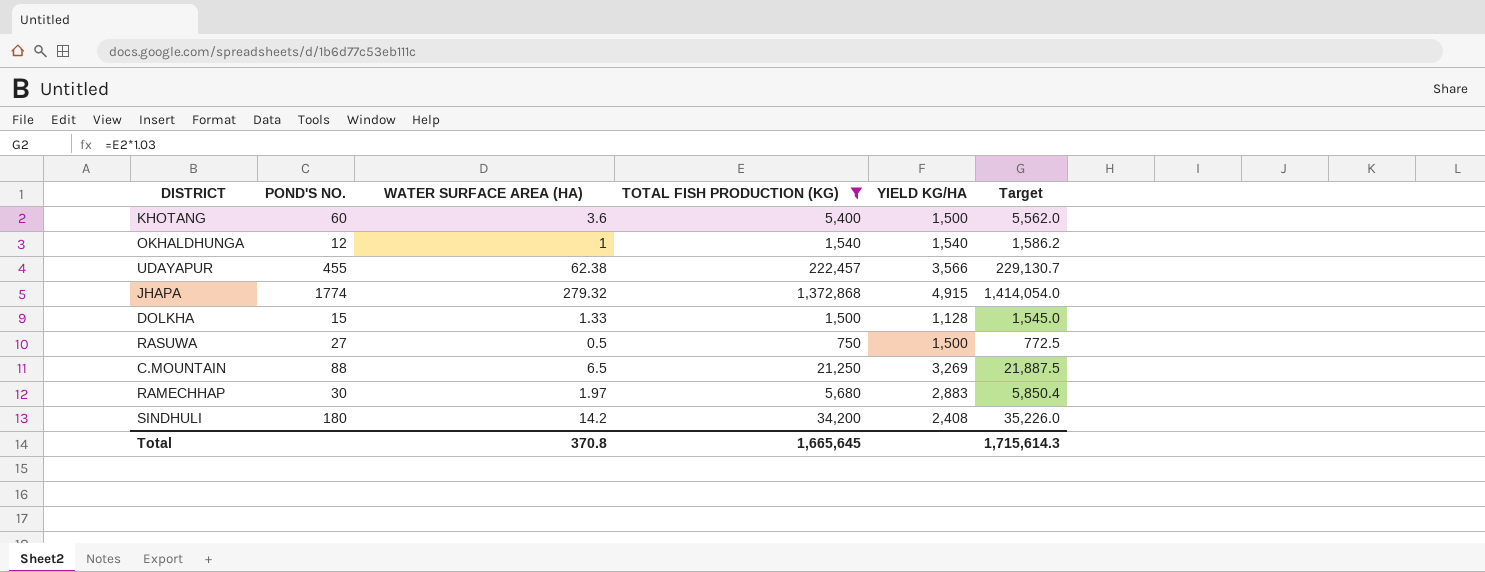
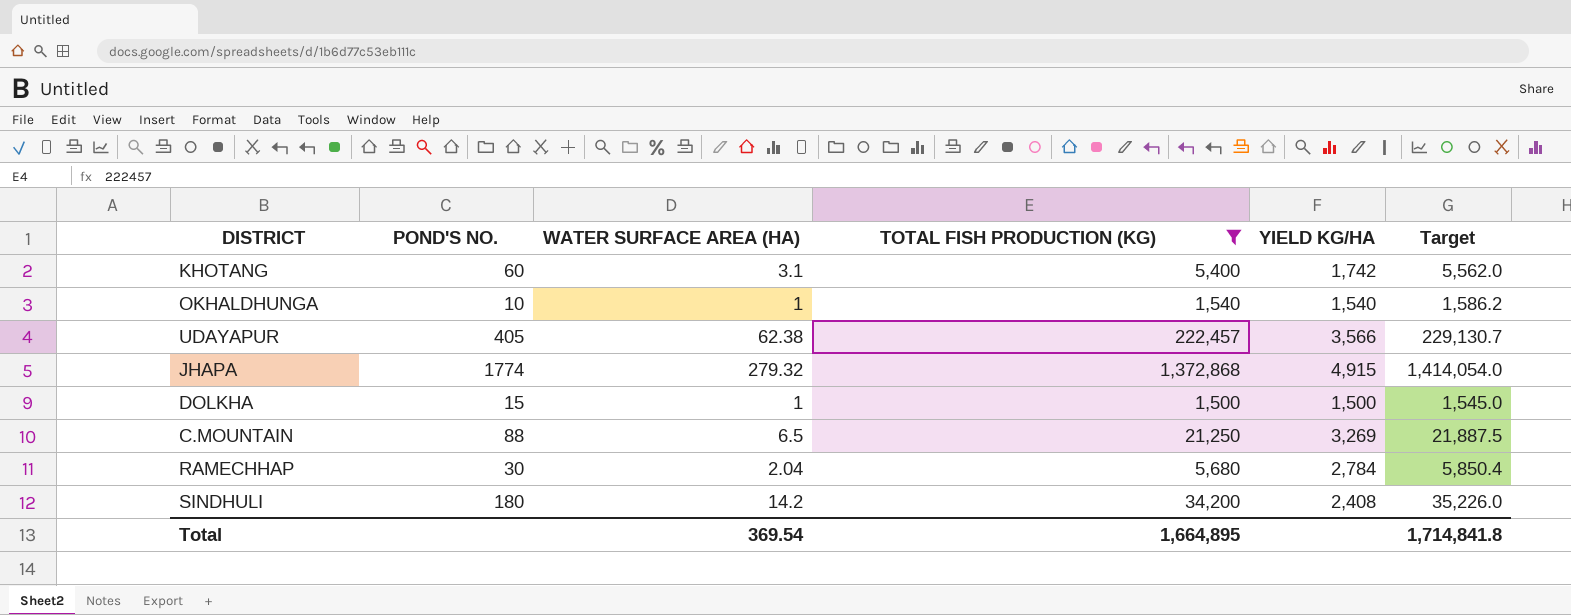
row RASUWA: 27 | 0.5 | 750 | 1,500 | 772.5 -> none
KHOTANG | WATER SURFACE AREA (HA): 3.6 -> 3.1
KHOTANG | YIELD KG/HA: 1,500 -> 1,742
OKHALDHUNGA | POND'S NO.: 12 -> 10
UDAYAPUR | POND'S NO.: 455 -> 405
DOLKHA | WATER SURFACE AREA (HA): 1.33 -> 1
DOLKHA | YIELD KG/HA: 1,128 -> 1,500
RAMECHHAP | WATER SURFACE AREA (HA): 1.97 -> 2.04
RAMECHHAP | YIELD KG/HA: 2,883 -> 2,784
Total | WATER SURFACE AREA (HA): 370.8 -> 369.54
Total | TOTAL FISH PRODUCTION (KG): 1,665,645 -> 1,664,895
Total | Target: 1,715,614.3 -> 1,714,841.8

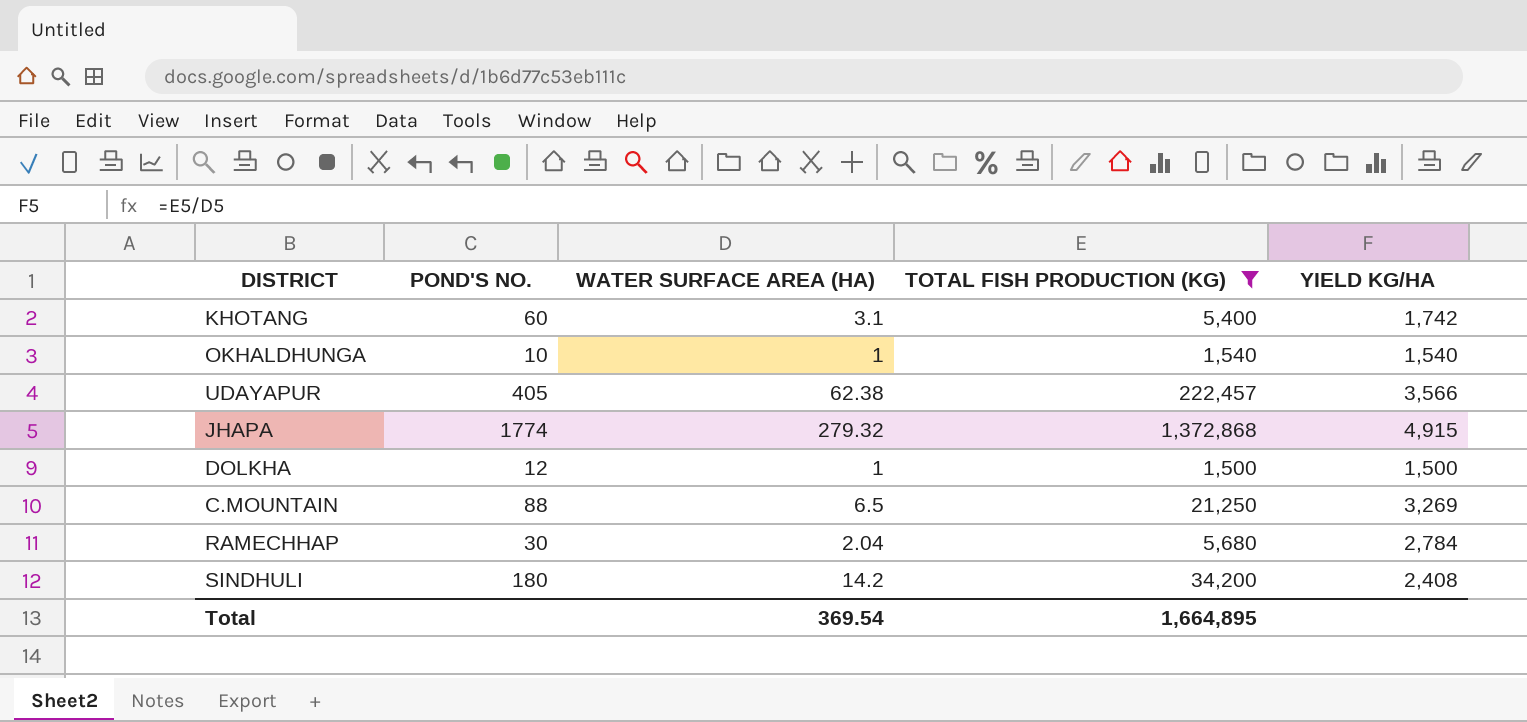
column Target | formula: [TOTAL FISH PRODUCTION (KG)] * 1.03 -> none
DOLKHA | POND'S NO.: 15 -> 12

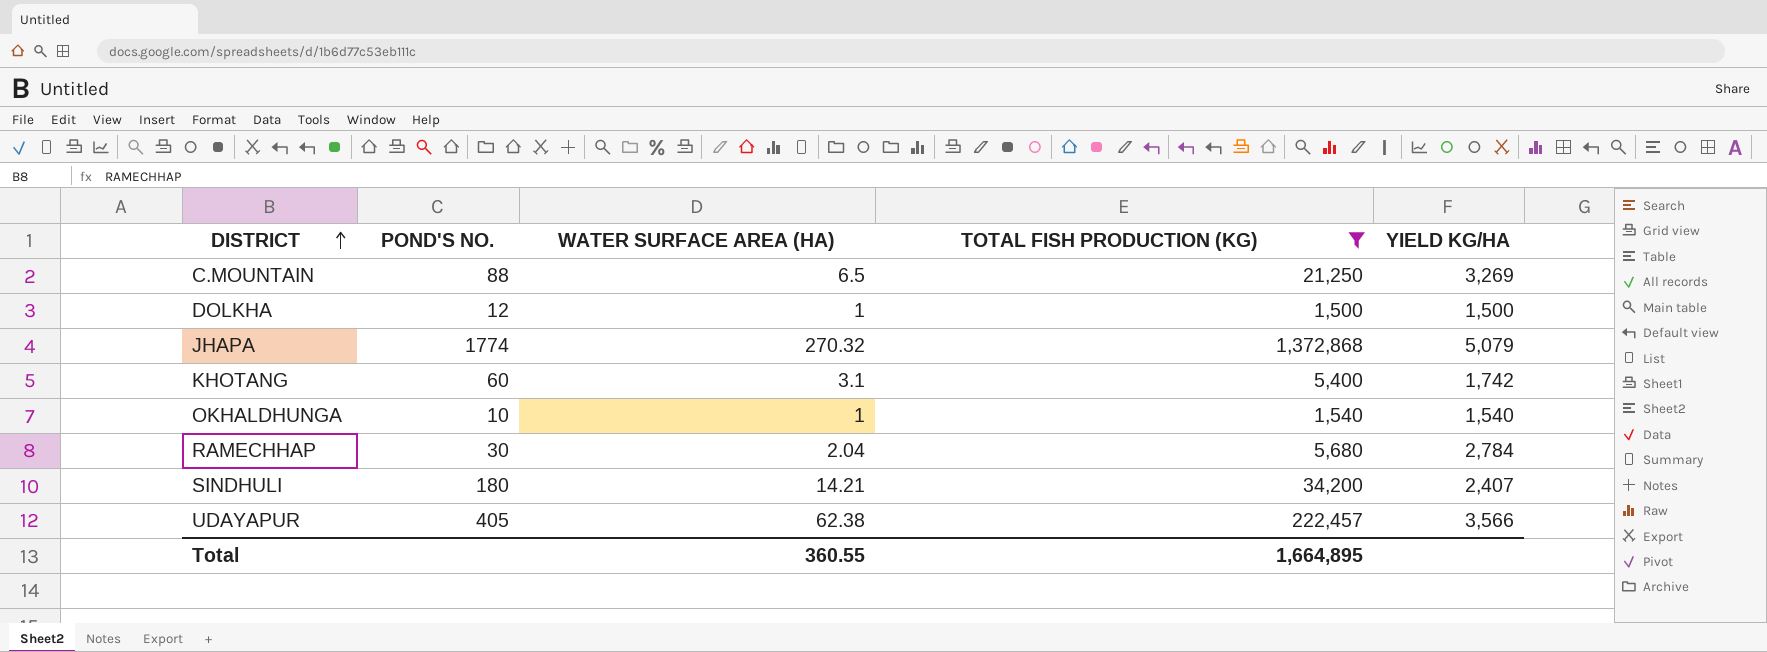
row order: none -> DISTRICT ascending
JHAPA | WATER SURFACE AREA (HA): 279.32 -> 270.32
JHAPA | YIELD KG/HA: 4,915 -> 5,079
SINDHULI | WATER SURFACE AREA (HA): 14.2 -> 14.21
SINDHULI | YIELD KG/HA: 2,408 -> 2,407
Total | WATER SURFACE AREA (HA): 369.54 -> 360.55

